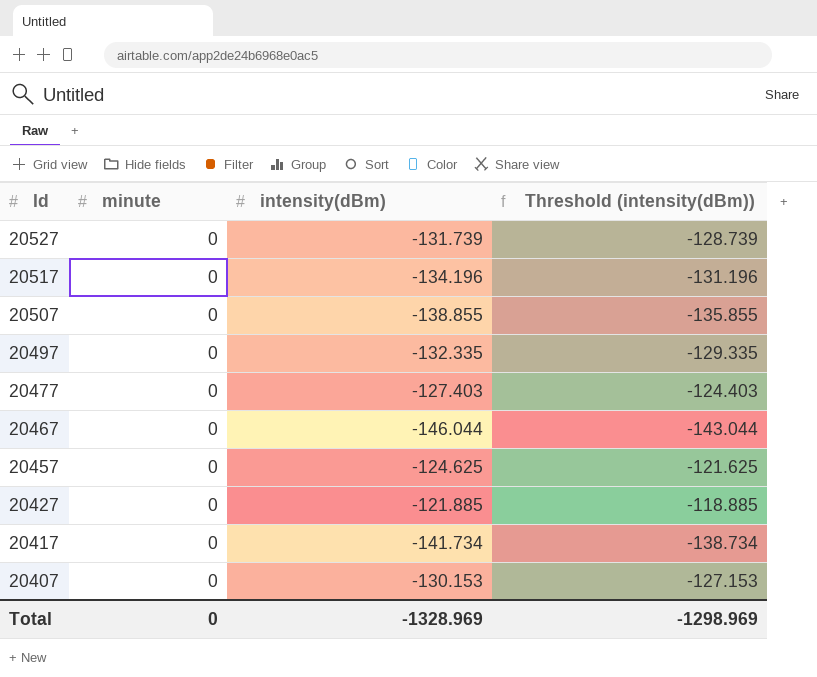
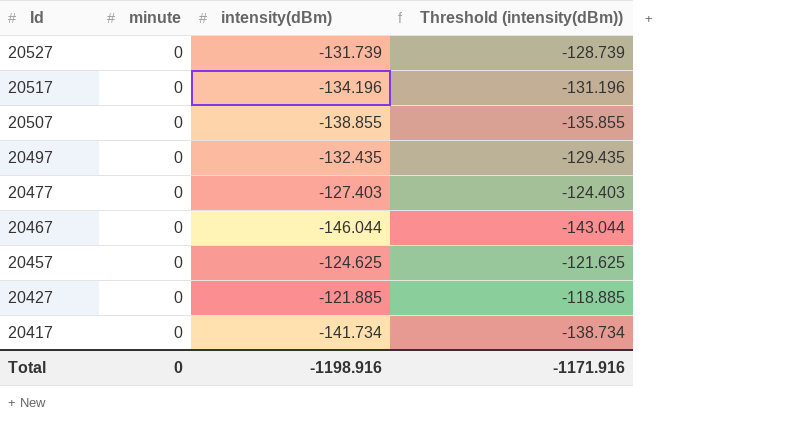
row 20407: 0 | -130.153 | -127.153 -> none
20497 | intensity(dBm): -132.335 -> -132.435
20497 | Threshold (intensity(dBm)): -129.335 -> -129.435
Total | intensity(dBm): -1328.969 -> -1198.916
Total | Threshold (intensity(dBm)): -1298.969 -> -1171.916

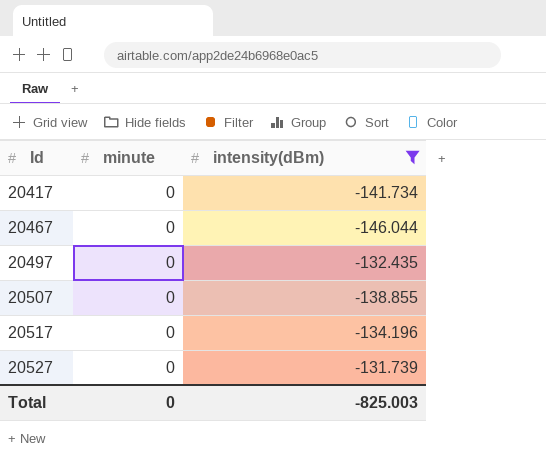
filter: none -> intensity(dBm) <= -131.739
row order: Id descending -> Id ascending
column Threshold (intensity(dBm)) | formula: [intensity(dBm)] + 3 -> none
Total | intensity(dBm): -1198.916 -> -825.003

